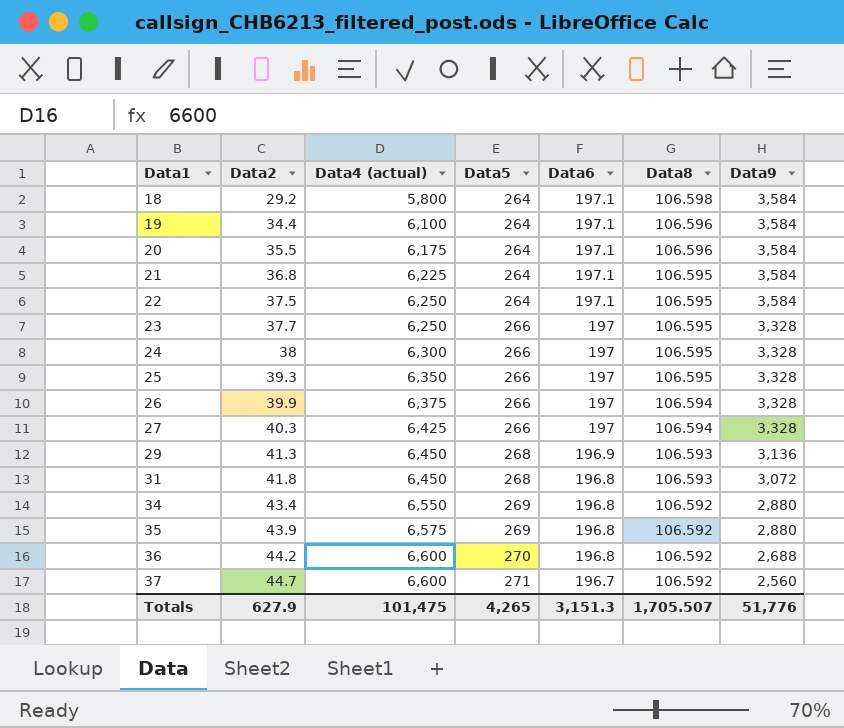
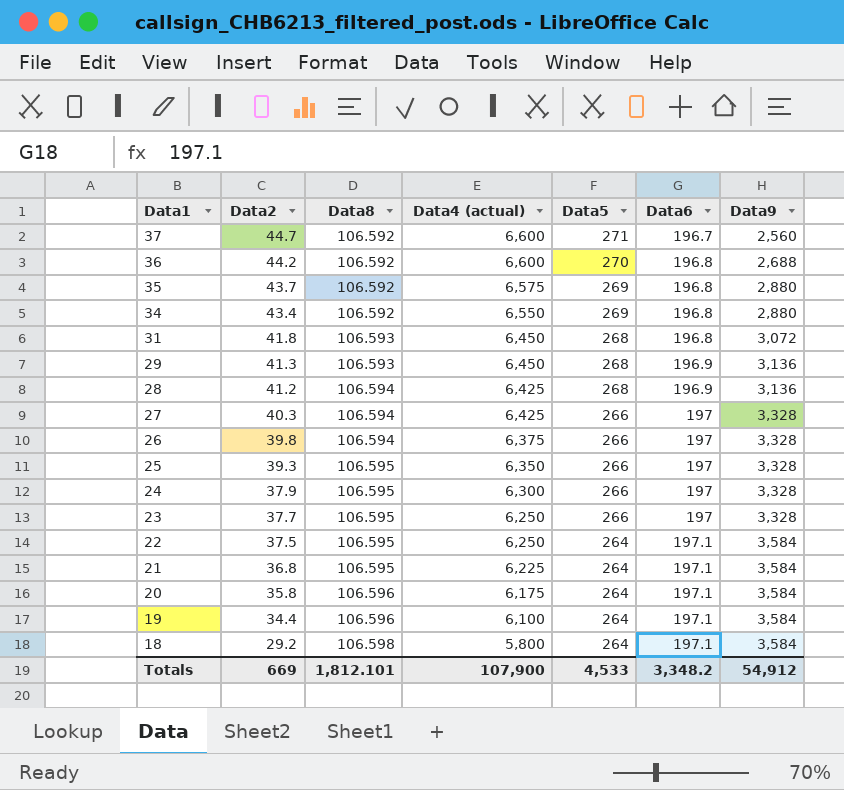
row order: Data1 ascending -> Data1 descending
column Data8 | position: 6 -> 3
35 | Data2: 43.9 -> 43.7
row 28: none -> 41.2 | 106.594 | 6,425 | 268 | 196.9 | 3,136
26 | Data2: 39.9 -> 39.8
24 | Data2: 38 -> 37.9
20 | Data2: 35.5 -> 35.8
Totals | Data2: 627.9 -> 669
Totals | Data8: 1,705.507 -> 1,812.101
Totals | Data4 (actual): 101,475 -> 107,900
Totals | Data5: 4,265 -> 4,533
Totals | Data6: 3,151.3 -> 3,348.2
Totals | Data9: 51,776 -> 54,912

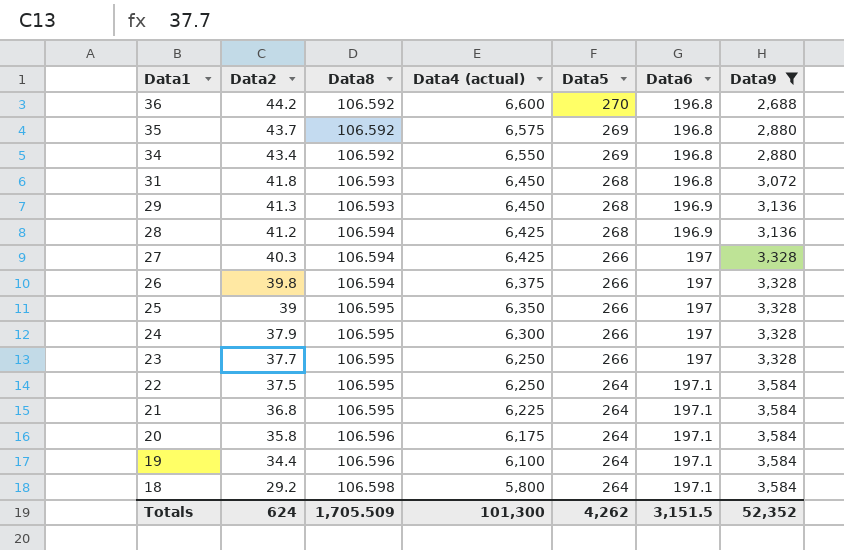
filter: none -> Data9 != 2,560
25 | Data2: 39.3 -> 39
Totals | Data2: 669 -> 624
Totals | Data8: 1,812.101 -> 1,705.509
Totals | Data4 (actual): 107,900 -> 101,300
Totals | Data5: 4,533 -> 4,262
Totals | Data6: 3,348.2 -> 3,151.5
Totals | Data9: 54,912 -> 52,352

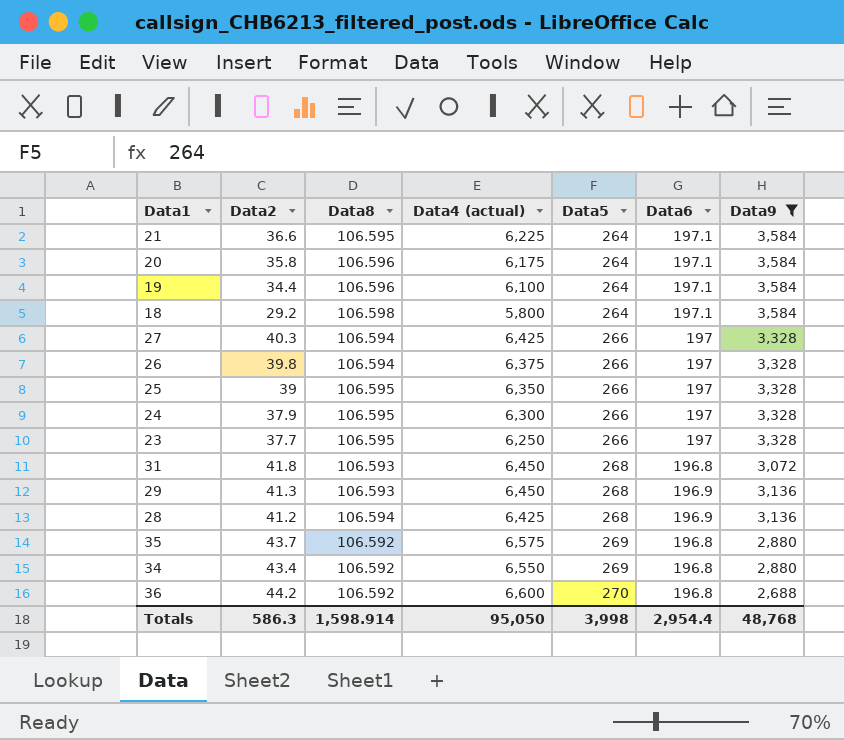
row order: Data1 descending -> Data5 ascending
row 22: 37.5 | 106.595 | 6,250 | 264 | 197.1 | 3,584 -> none
21 | Data2: 36.8 -> 36.6
Totals | Data2: 624 -> 586.3
Totals | Data8: 1,705.509 -> 1,598.914
Totals | Data4 (actual): 101,300 -> 95,050
Totals | Data5: 4,262 -> 3,998
Totals | Data6: 3,151.5 -> 2,954.4
Totals | Data9: 52,352 -> 48,768

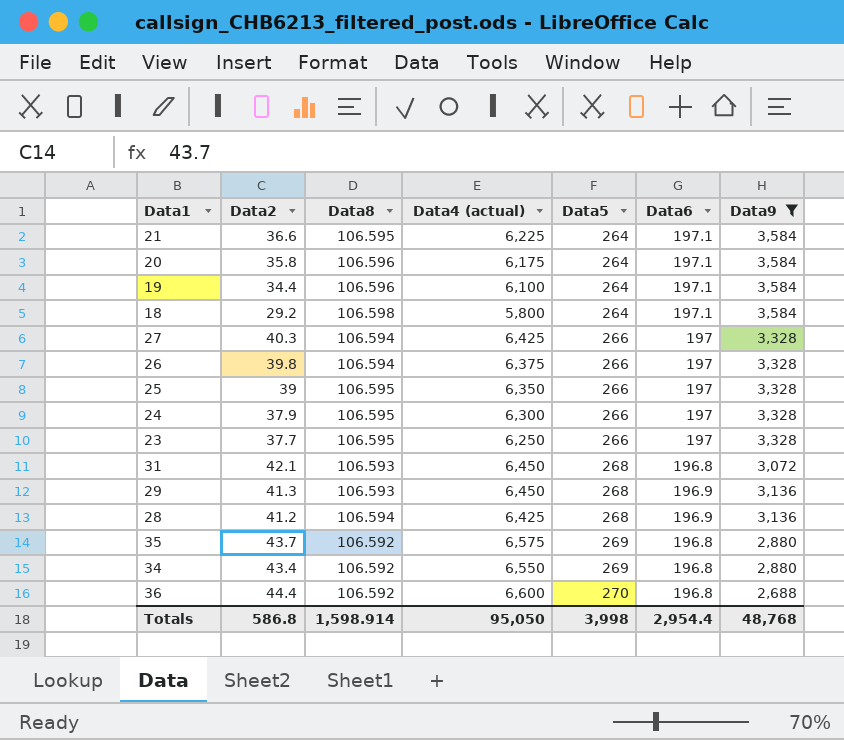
31 | Data2: 41.8 -> 42.1
36 | Data2: 44.2 -> 44.4
Totals | Data2: 586.3 -> 586.8

